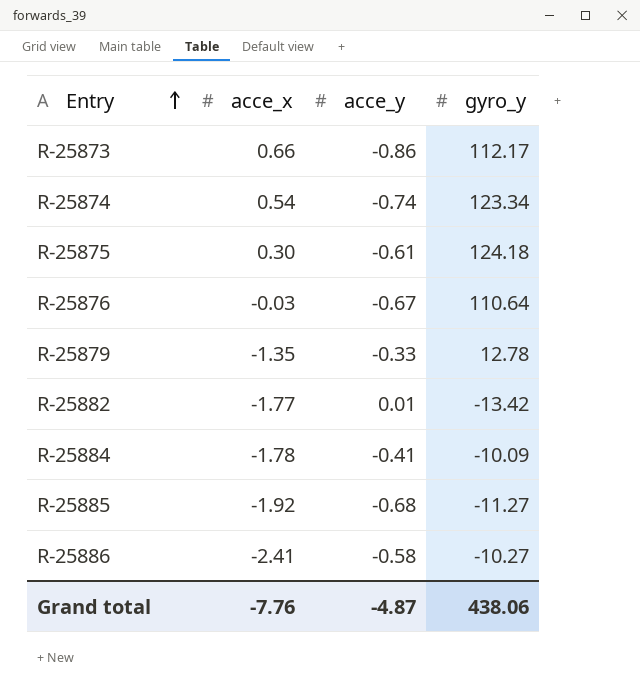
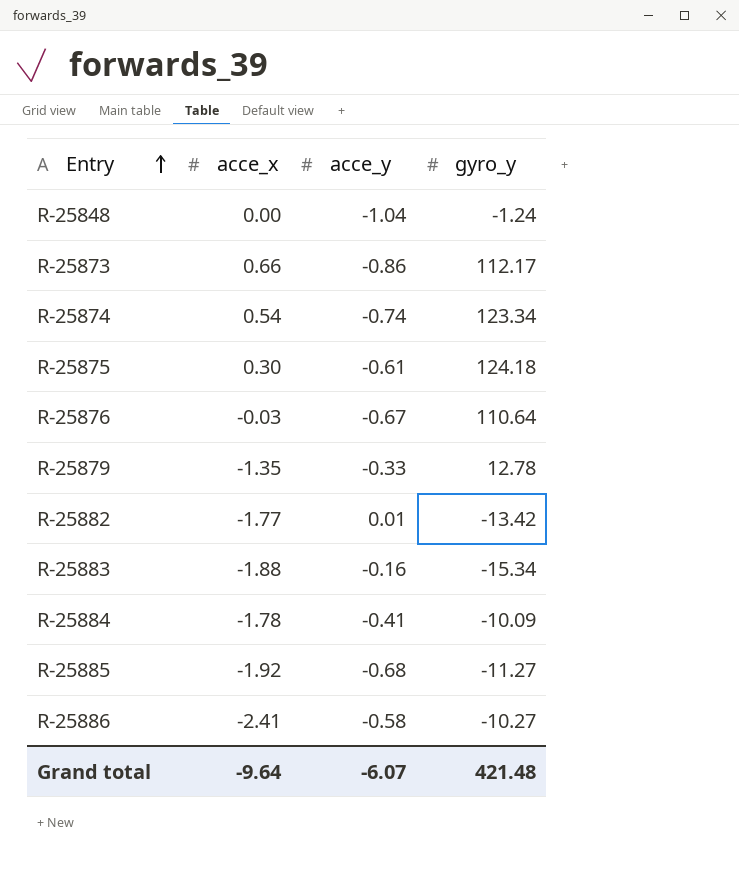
row R-25848: none -> 0.00 | -1.04 | -1.24
row R-25883: none -> -1.88 | -0.16 | -15.34
Grand total | acce_x: -7.76 -> -9.64
Grand total | acce_y: -4.87 -> -6.07
Grand total | gyro_y: 438.06 -> 421.48

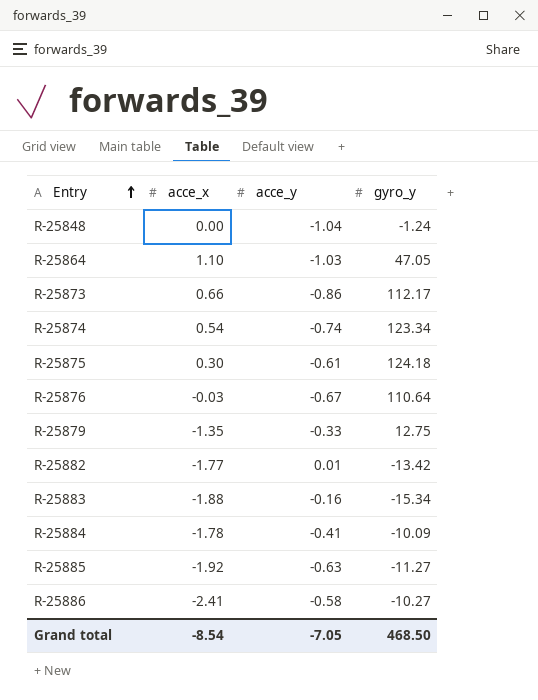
row R-25864: none -> 1.10 | -1.03 | 47.05
R-25879 | gyro_y: 12.78 -> 12.75
R-25885 | acce_y: -0.68 -> -0.63
Grand total | acce_x: -9.64 -> -8.54
Grand total | acce_y: -6.07 -> -7.05
Grand total | gyro_y: 421.48 -> 468.50

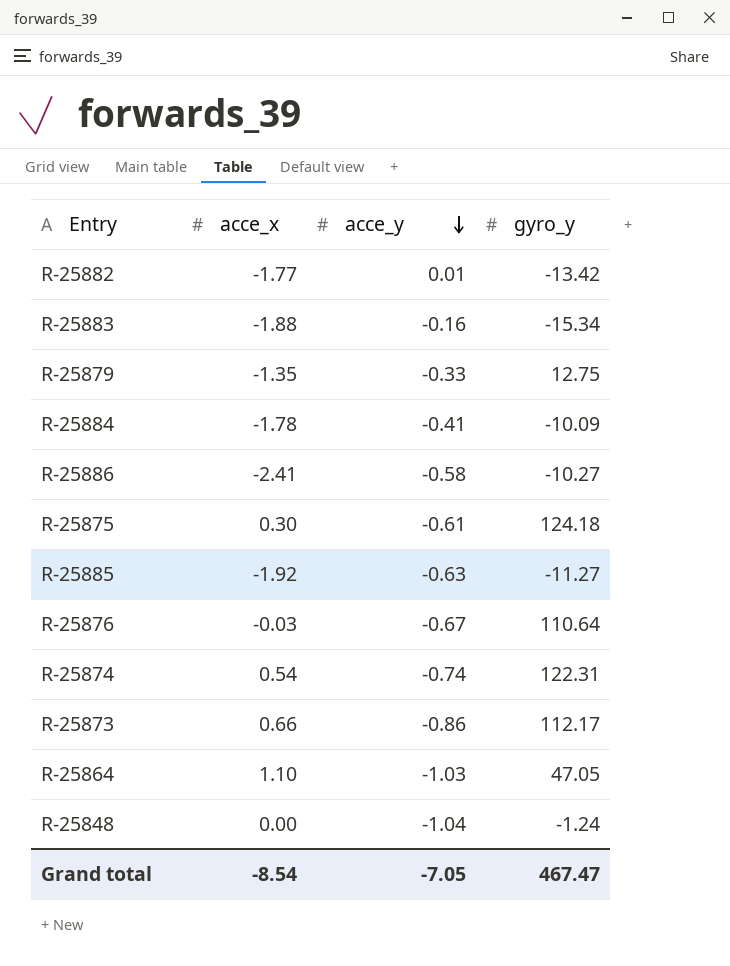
row order: Entry ascending -> acce_y descending
R-25874 | gyro_y: 123.34 -> 122.31
Grand total | gyro_y: 468.50 -> 467.47

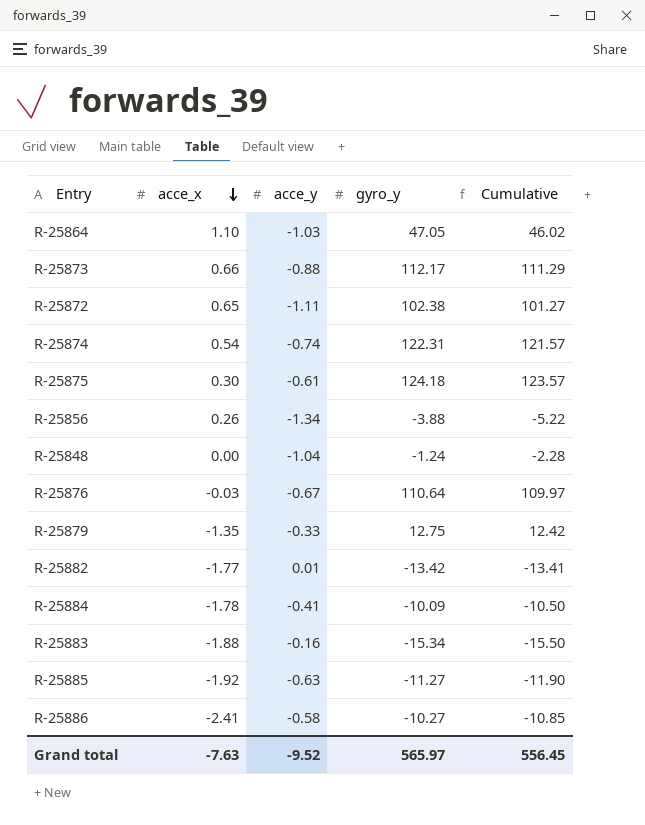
row order: acce_y descending -> acce_x descending
column Cumulative | formula: none -> [acce_y] + [gyro_y]
R-25873 | acce_y: -0.86 -> -0.88
row R-25872: none -> 0.65 | -1.11 | 102.38 | 101.27
row R-25856: none -> 0.26 | -1.34 | -3.88 | -5.22
Grand total | acce_x: -8.54 -> -7.63
Grand total | acce_y: -7.05 -> -9.52
Grand total | gyro_y: 467.47 -> 565.97

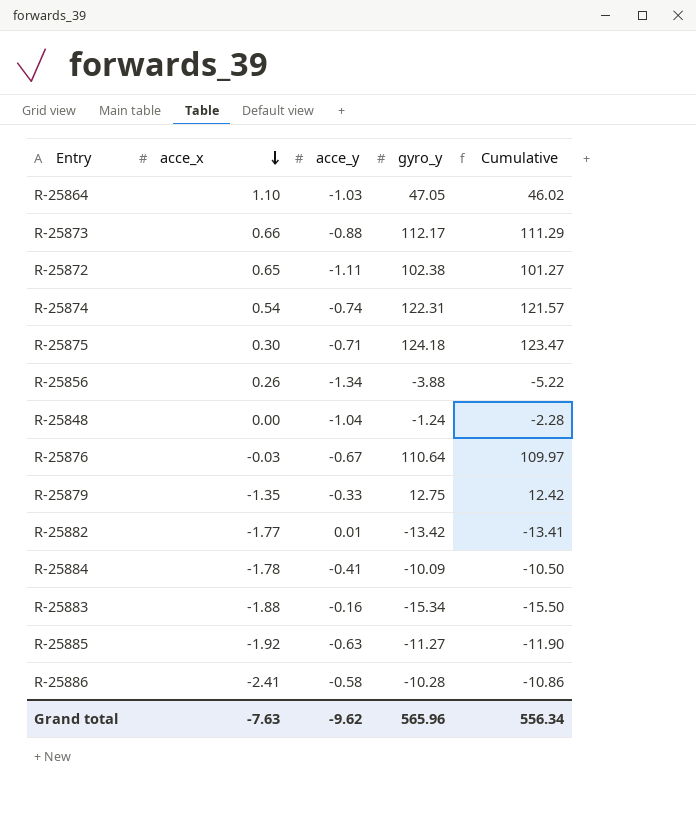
R-25875 | acce_y: -0.61 -> -0.71
R-25875 | Cumulative: 123.57 -> 123.47
R-25886 | gyro_y: -10.27 -> -10.28
R-25886 | Cumulative: -10.85 -> -10.86
Grand total | acce_y: -9.52 -> -9.62
Grand total | gyro_y: 565.97 -> 565.96
Grand total | Cumulative: 556.45 -> 556.34

